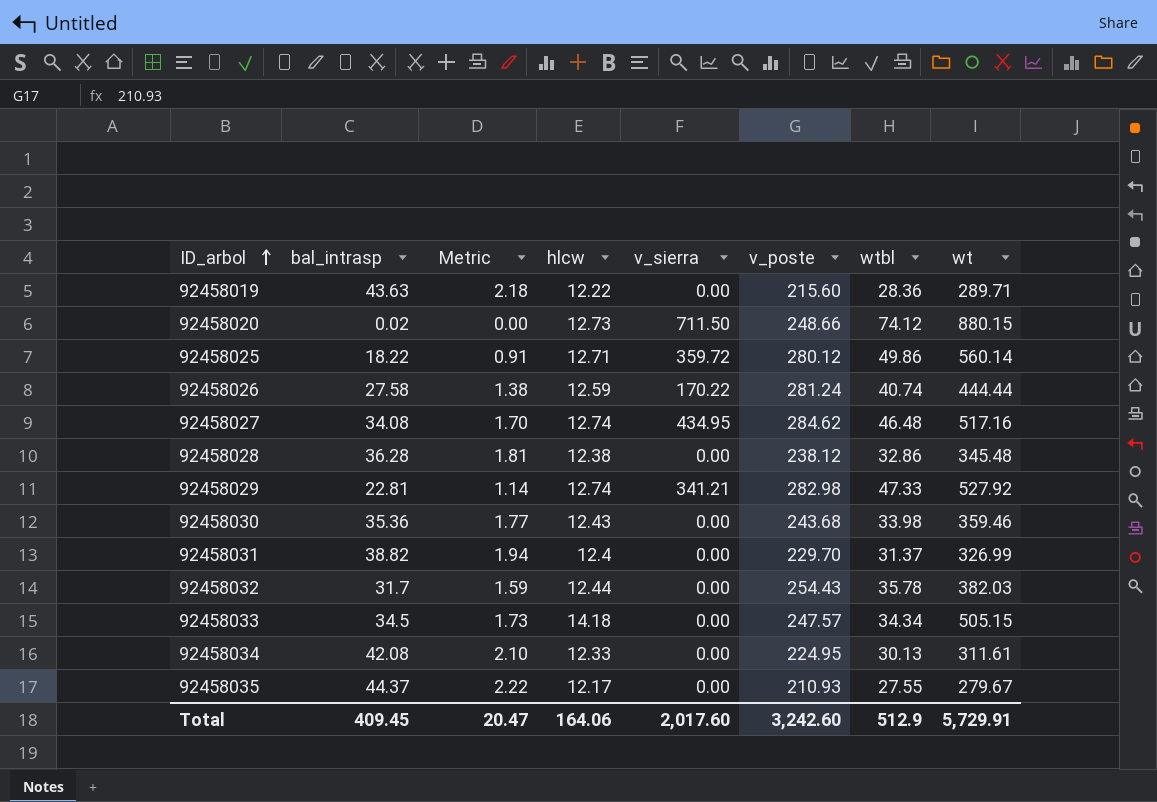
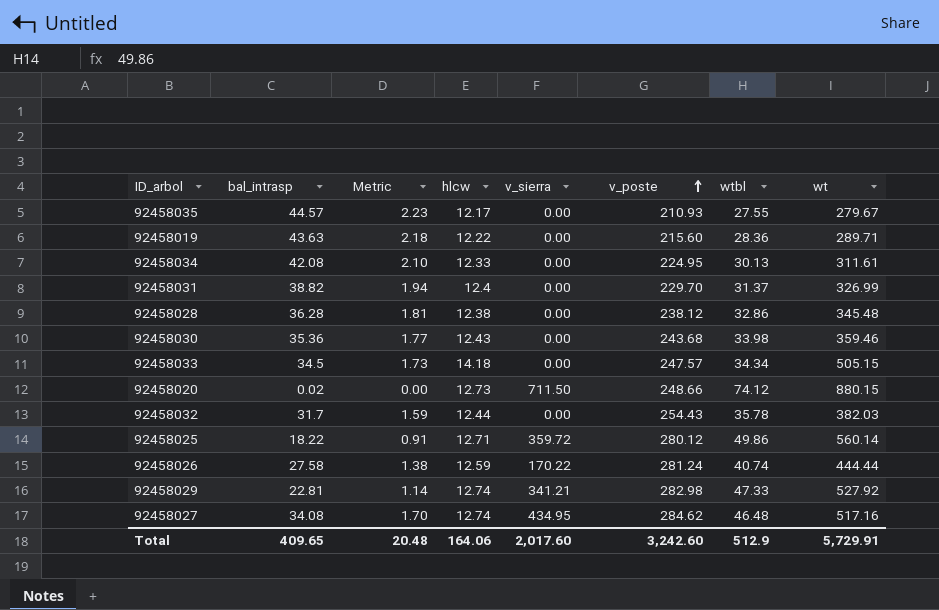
row order: ID_arbol ascending -> v_poste ascending
92458035 | bal_intrasp: 44.37 -> 44.57
92458035 | Metric: 2.22 -> 2.23
Total | bal_intrasp: 409.45 -> 409.65
Total | Metric: 20.47 -> 20.48

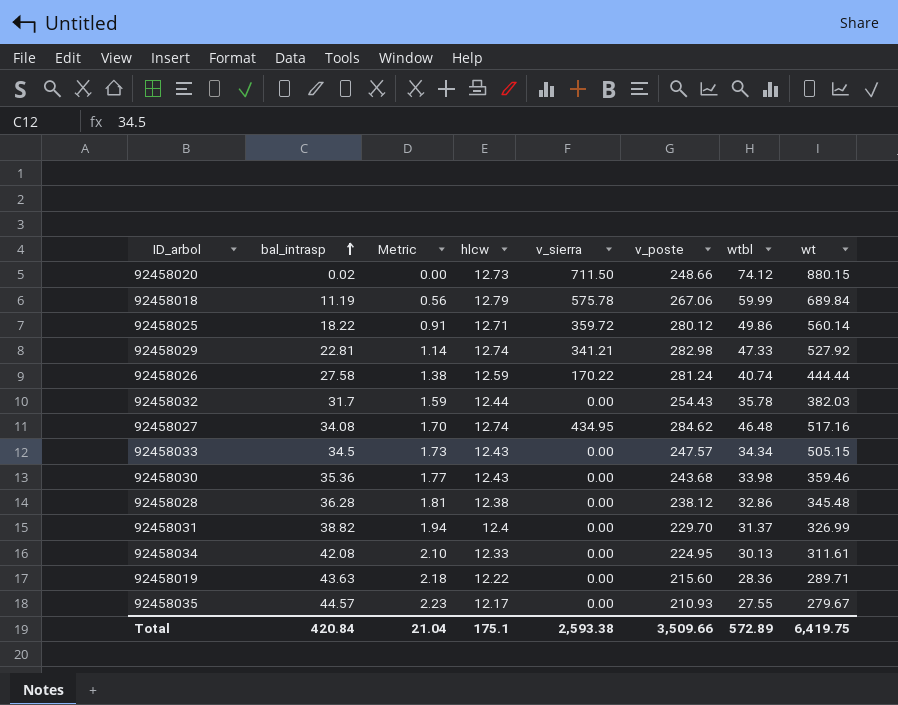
row order: v_poste ascending -> bal_intrasp ascending
row 92458018: none -> 11.19 | 0.56 | 12.79 | 575.78 | 267.06 | 59.99 | 689.84
92458033 | hlcw: 14.18 -> 12.43
Total | bal_intrasp: 409.65 -> 420.84
Total | Metric: 20.48 -> 21.04
Total | hlcw: 164.06 -> 175.1
Total | v_sierra: 2,017.60 -> 2,593.38
Total | v_poste: 3,242.60 -> 3,509.66
Total | wtbl: 512.9 -> 572.89
Total | wt: 5,729.91 -> 6,419.75

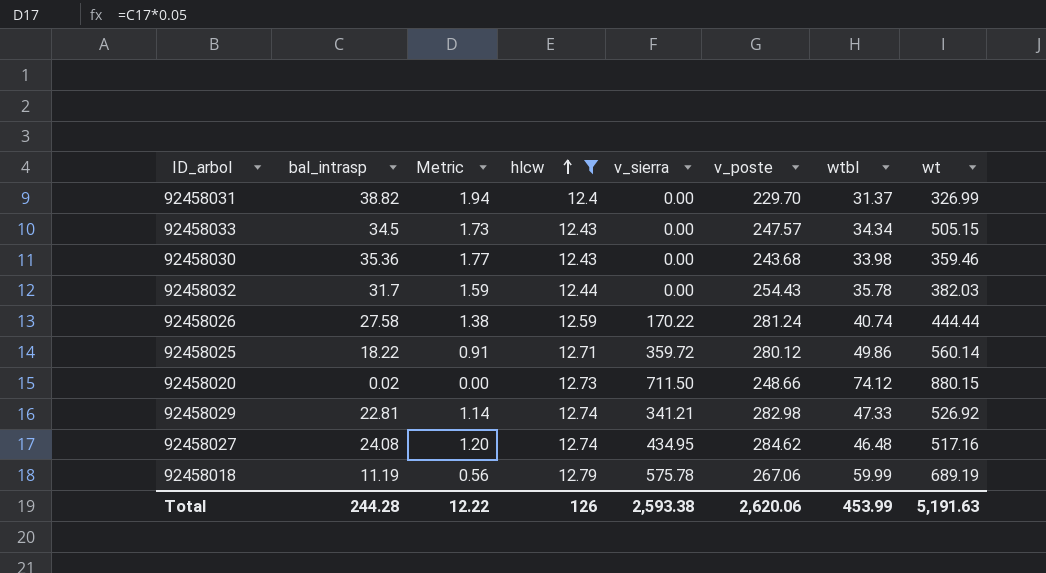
filter: none -> hlcw >= 12.4
row order: bal_intrasp ascending -> hlcw ascending
92458029 | wt: 527.92 -> 526.92
92458027 | bal_intrasp: 34.08 -> 24.08
92458027 | Metric: 1.70 -> 1.20
92458018 | wt: 689.84 -> 689.19
Total | bal_intrasp: 420.84 -> 244.28
Total | Metric: 21.04 -> 12.22
Total | hlcw: 175.1 -> 126
Total | v_poste: 3,509.66 -> 2,620.06
Total | wtbl: 572.89 -> 453.99
Total | wt: 6,419.75 -> 5,191.63

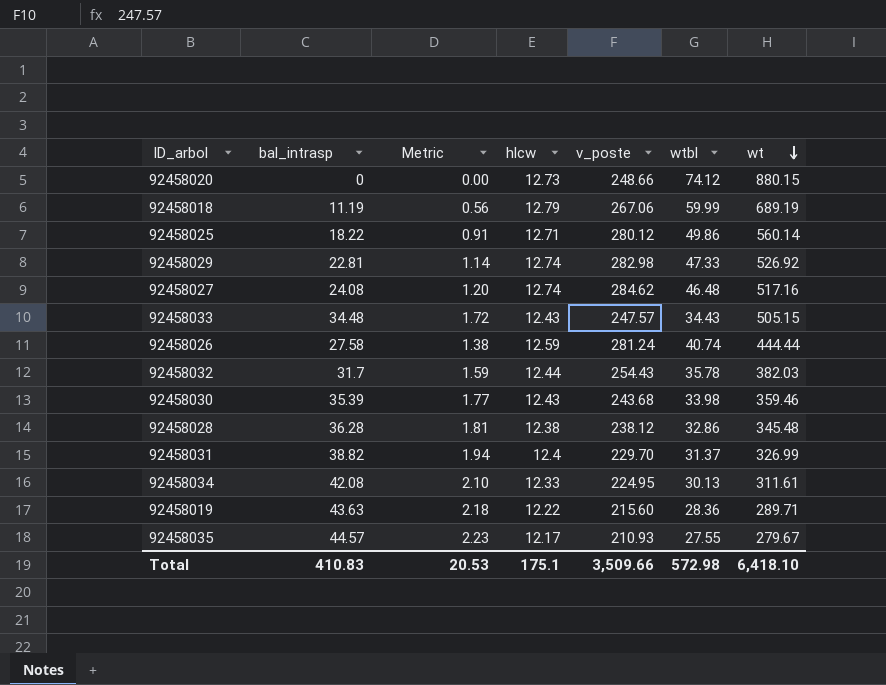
filter: hlcw >= 12.4 -> none
row order: hlcw ascending -> wt descending
column v_sierra | position: 5 -> none
92458020 | bal_intrasp: 0.02 -> 0
92458033 | bal_intrasp: 34.5 -> 34.48
92458033 | Metric: 1.73 -> 1.72
92458033 | wtbl: 34.34 -> 34.43
92458030 | bal_intrasp: 35.36 -> 35.39
Total | bal_intrasp: 244.28 -> 410.83
Total | Metric: 12.22 -> 20.53
Total | hlcw: 126 -> 175.1
Total | v_poste: 2,620.06 -> 3,509.66
Total | wtbl: 453.99 -> 572.98
Total | wt: 5,191.63 -> 6,418.10

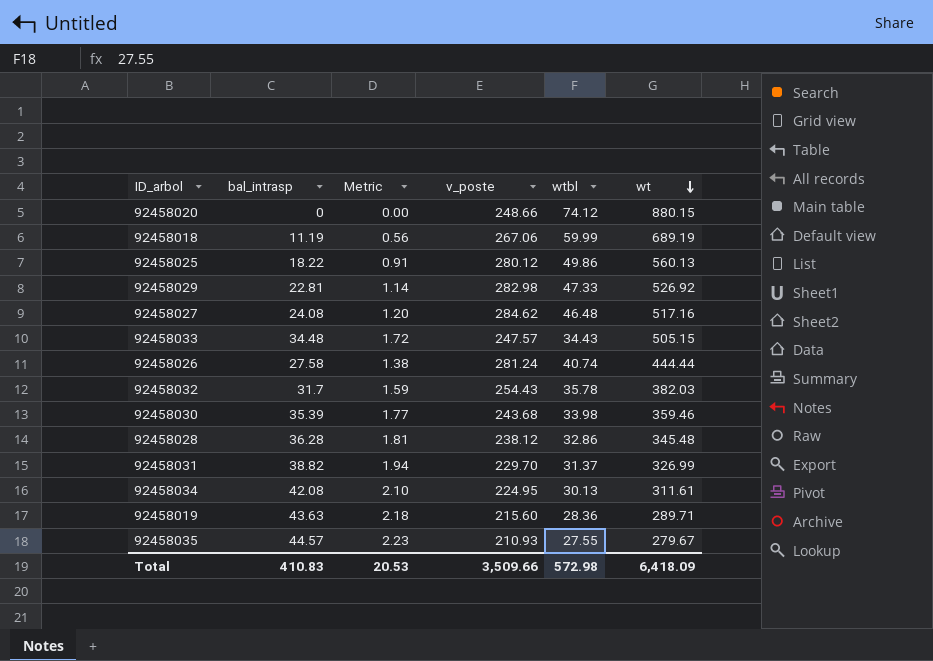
column hlcw | position: 4 -> none
92458025 | wt: 560.14 -> 560.13
Total | wt: 6,418.10 -> 6,418.09

